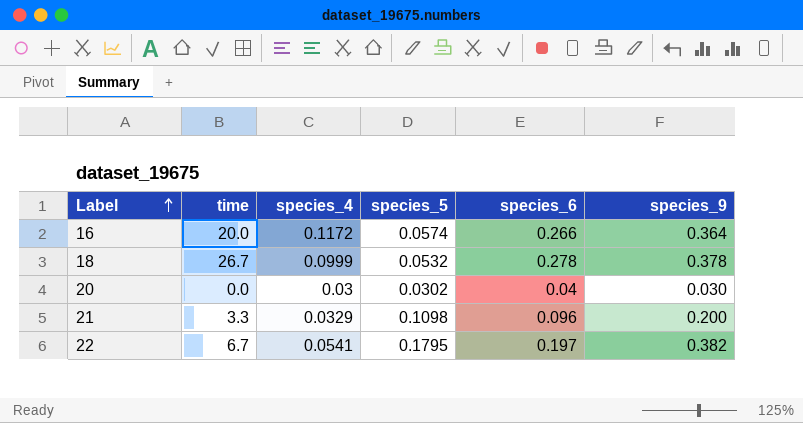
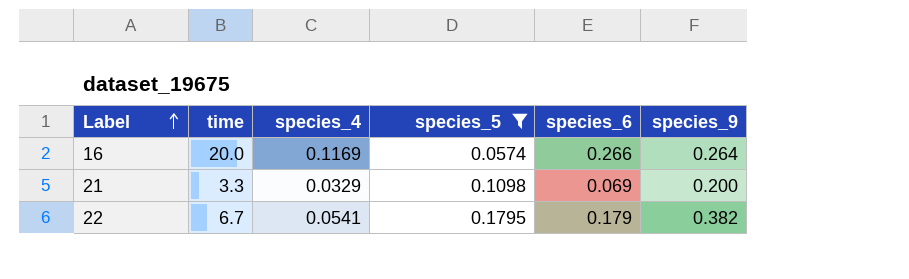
filter: none -> species_5 >= 0.0574
16 | species_4: 0.1172 -> 0.1169
16 | species_9: 0.364 -> 0.264
21 | species_6: 0.096 -> 0.069
22 | species_6: 0.197 -> 0.179

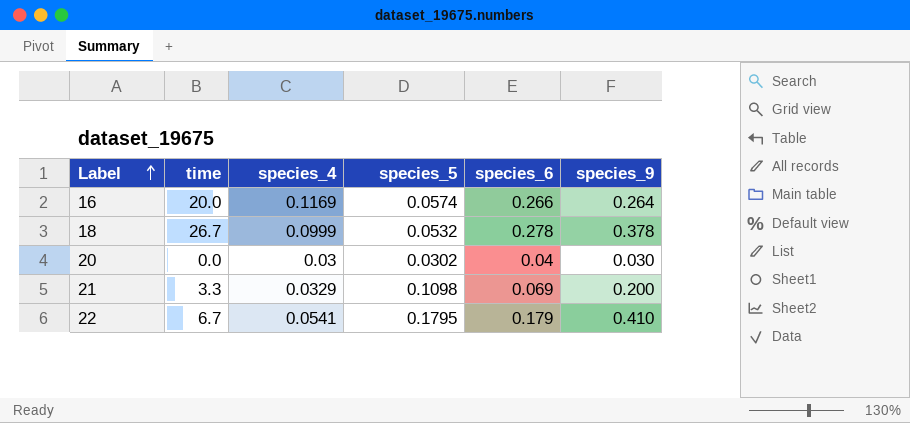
filter: species_5 >= 0.0574 -> none
22 | species_9: 0.382 -> 0.410

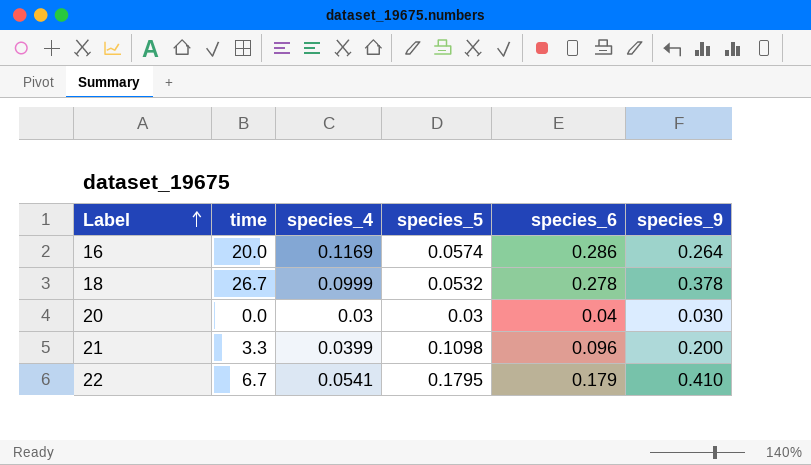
16 | species_6: 0.266 -> 0.286
20 | species_5: 0.0302 -> 0.03
21 | species_4: 0.0329 -> 0.0399
21 | species_6: 0.069 -> 0.096

